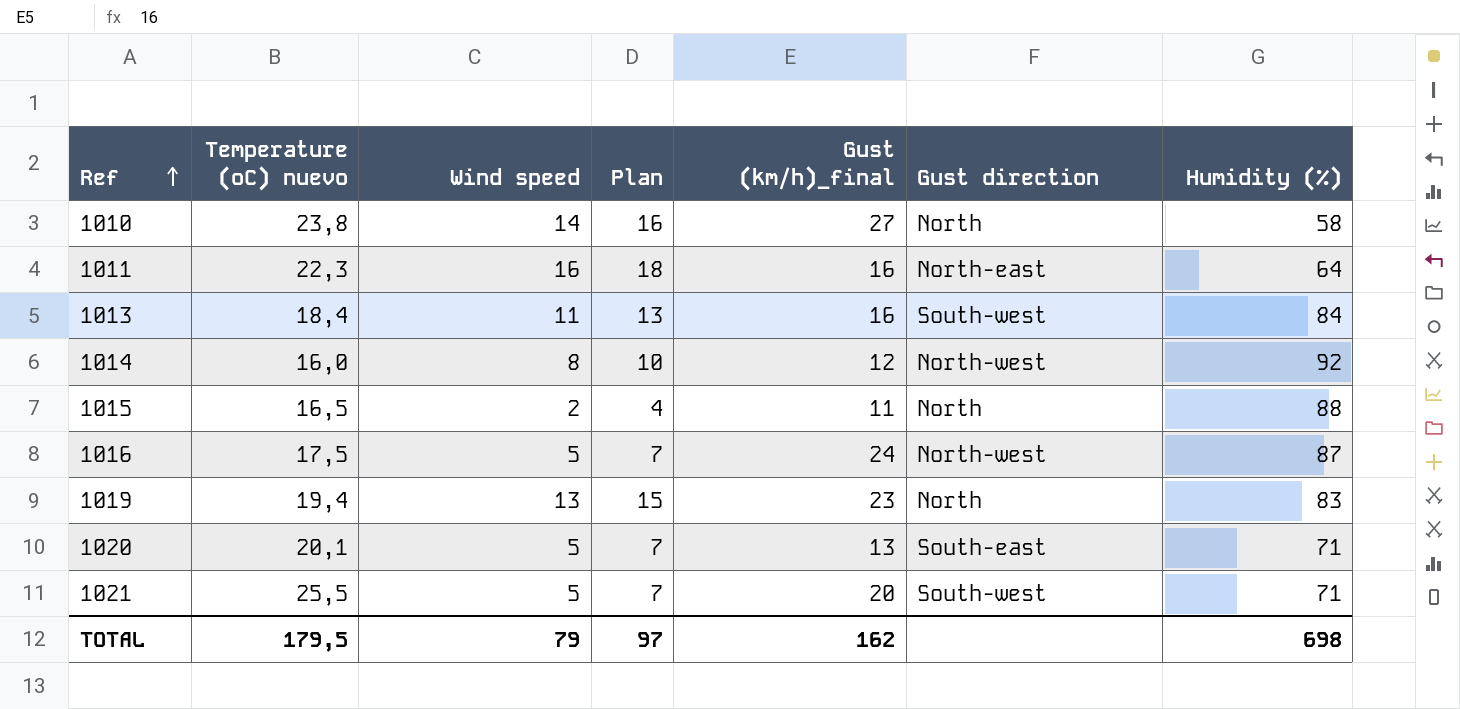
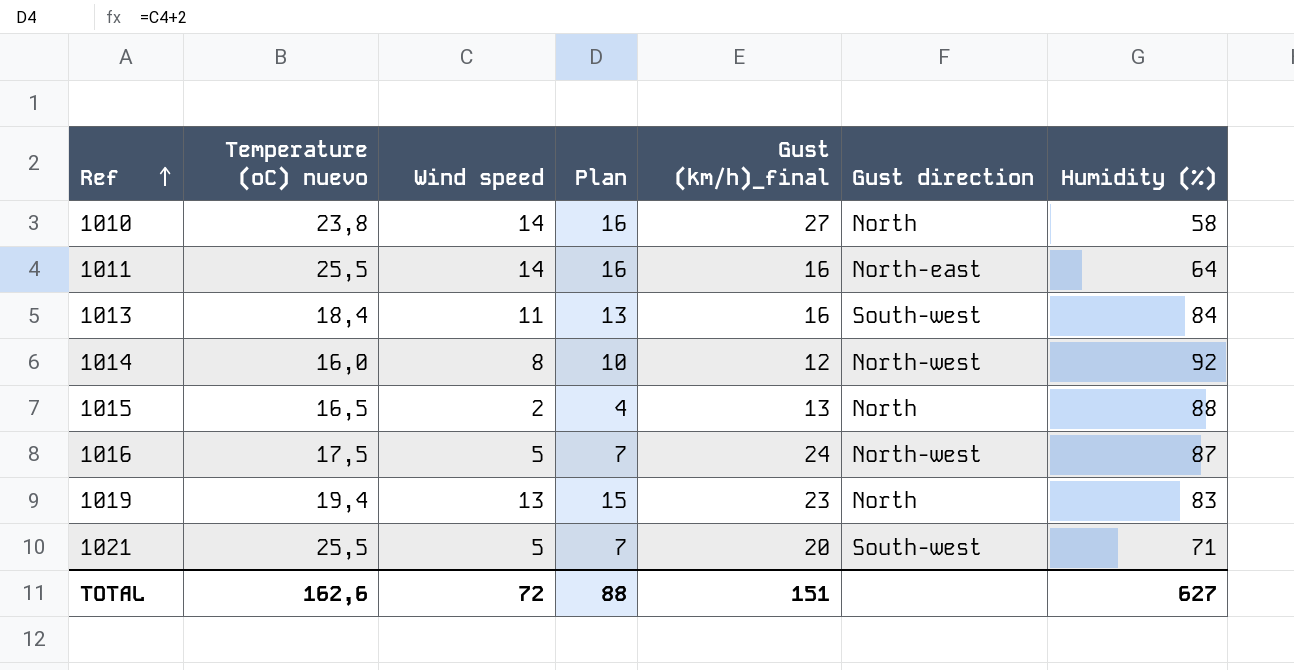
row 1020: 20,1 | 5 | 7 | 13 | South-east | 71 -> none
1011 | Temperature (ºC) nuevo: 22,3 -> 25,5
1011 | Wind speed: 16 -> 14
1011 | Plan: 18 -> 16
1015 | Gust (km/h)_final: 11 -> 13
TOTAL | Temperature (ºC) nuevo: 179,5 -> 162,6
TOTAL | Wind speed: 79 -> 72
TOTAL | Plan: 97 -> 88
TOTAL | Gust (km/h)_final: 162 -> 151
TOTAL | Humidity (%): 698 -> 627

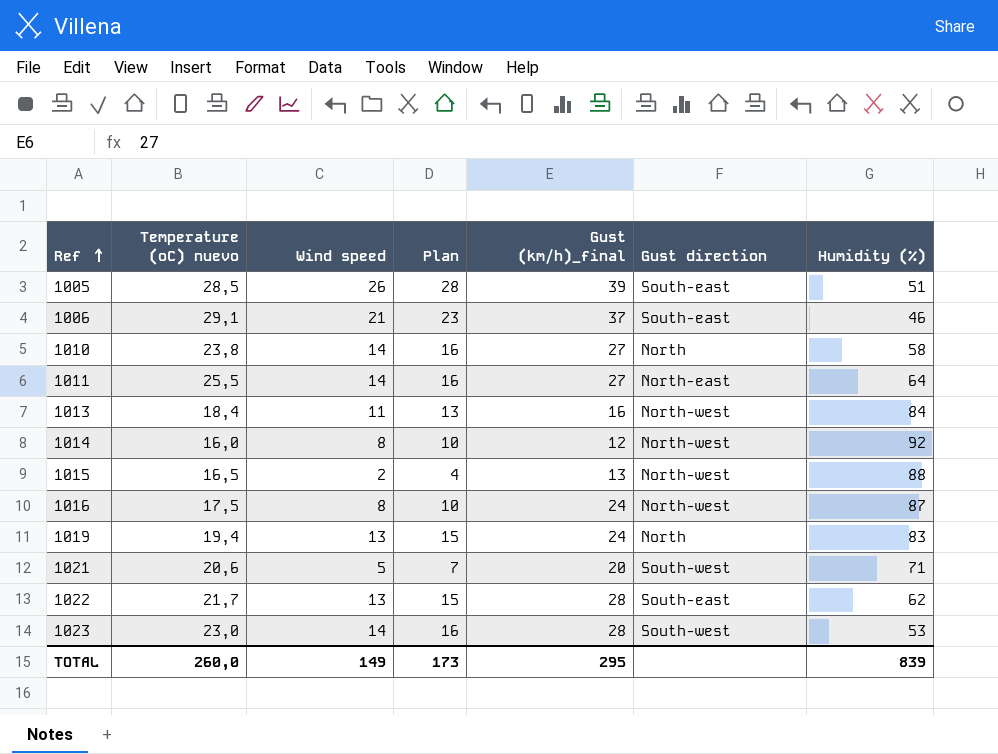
row 1005: none -> 28,5 | 26 | 28 | 39 | South-east | 51
row 1006: none -> 29,1 | 21 | 23 | 37 | South-east | 46
1011 | Gust (km/h)_final: 16 -> 27
1013 | Gust direction: South-west -> North-west
1015 | Gust direction: North -> North-west
1016 | Wind speed: 5 -> 8
1016 | Plan: 7 -> 10
1019 | Gust (km/h)_final: 23 -> 24
1021 | Temperature (ºC) nuevo: 25,5 -> 20,6
row 1022: none -> 21,7 | 13 | 15 | 28 | South-east | 62
row 1023: none -> 23,0 | 14 | 16 | 28 | South-west | 53
TOTAL | Temperature (ºC) nuevo: 162,6 -> 260,0
TOTAL | Wind speed: 72 -> 149
TOTAL | Plan: 88 -> 173
TOTAL | Gust (km/h)_final: 151 -> 295
TOTAL | Humidity (%): 627 -> 839

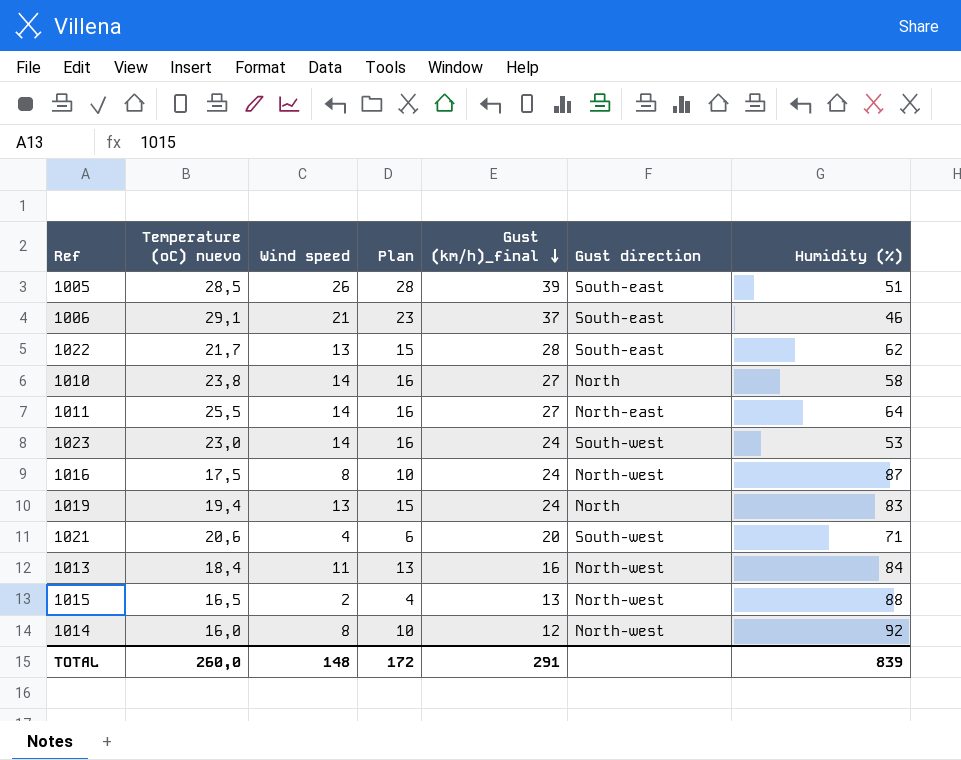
row order: Ref ascending -> Gust (km/h)_final descending
1023 | Gust (km/h)_final: 28 -> 24
1021 | Wind speed: 5 -> 4
1021 | Plan: 7 -> 6
TOTAL | Wind speed: 149 -> 148
TOTAL | Plan: 173 -> 172
TOTAL | Gust (km/h)_final: 295 -> 291

